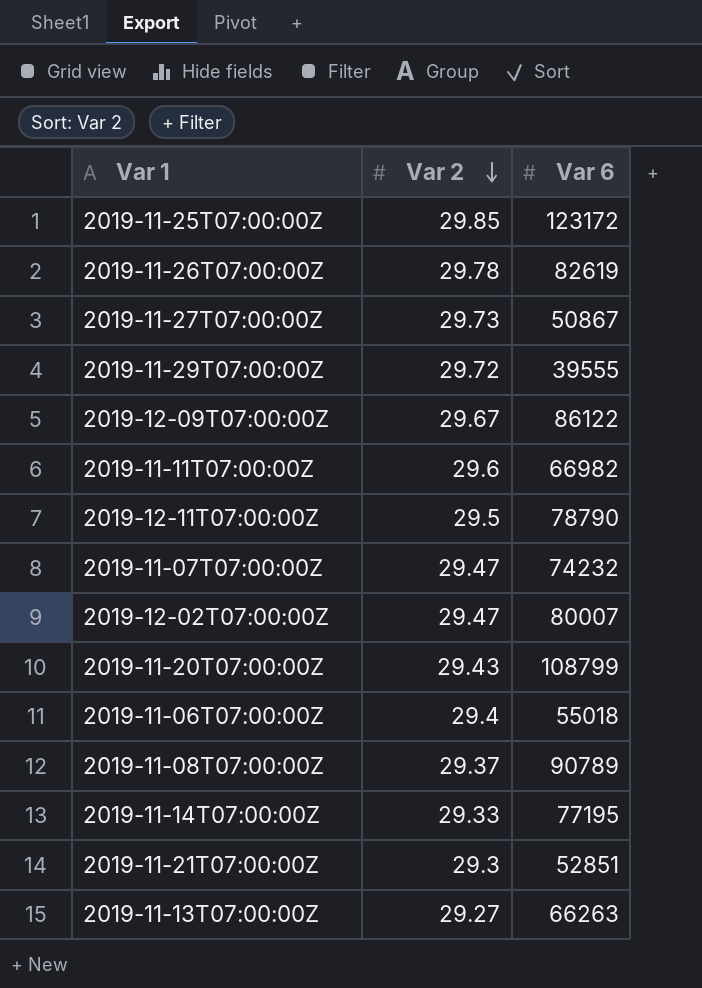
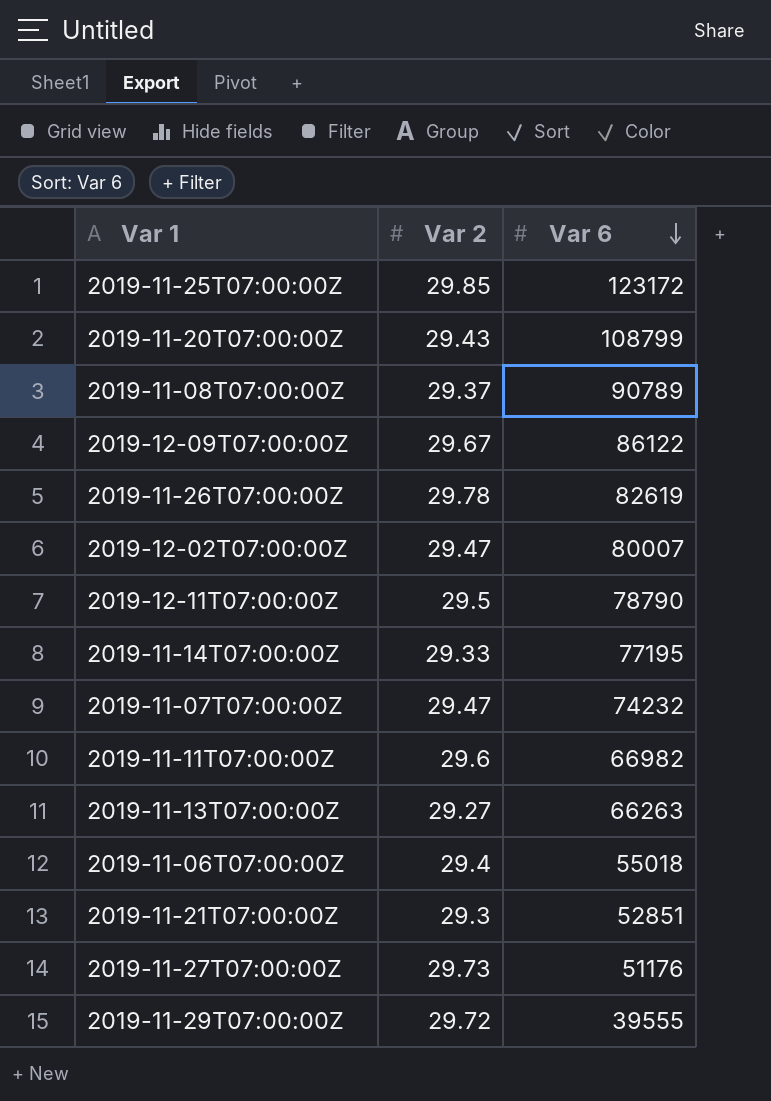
row order: Var 2 descending -> Var 6 descending
2019-11-27T07:00:00Z | Var 6: 50867 -> 51176

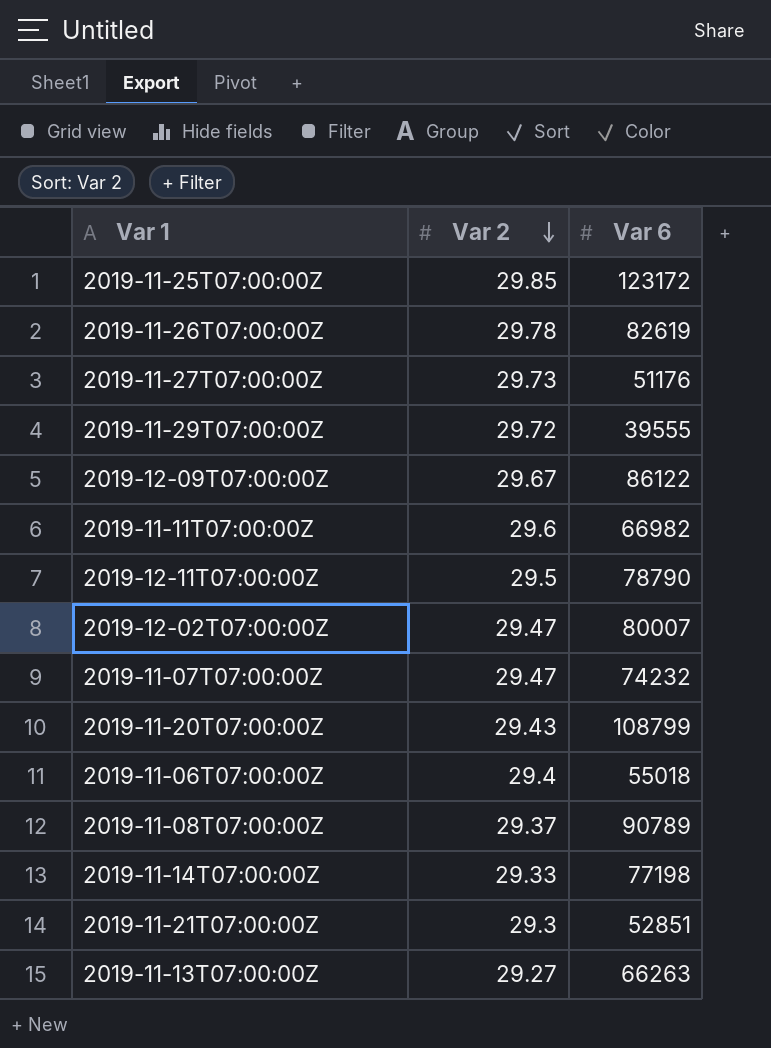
row order: Var 6 descending -> Var 2 descending
2019-11-14T07:00:00Z | Var 6: 77195 -> 77198

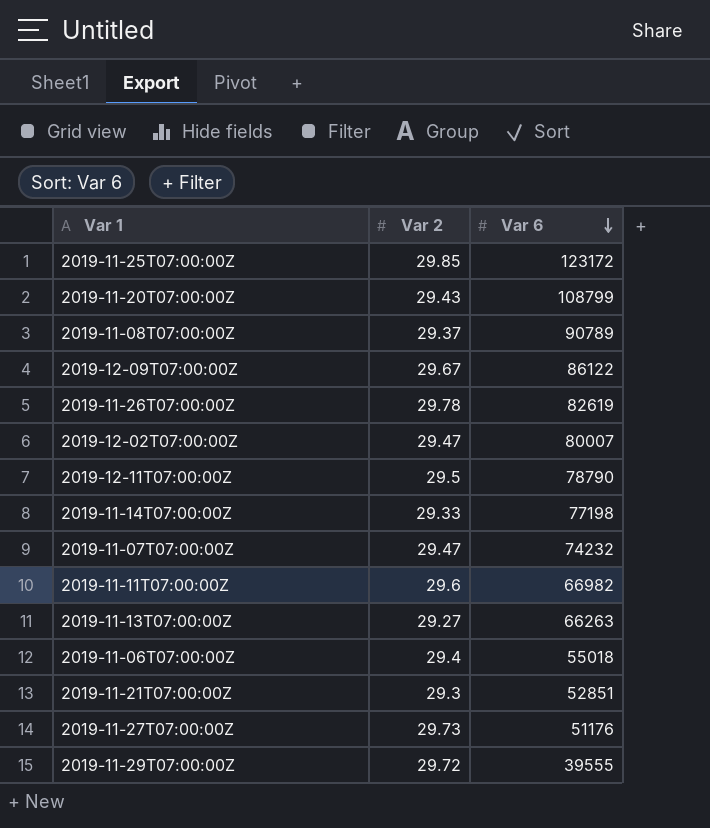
row order: Var 2 descending -> Var 6 descending

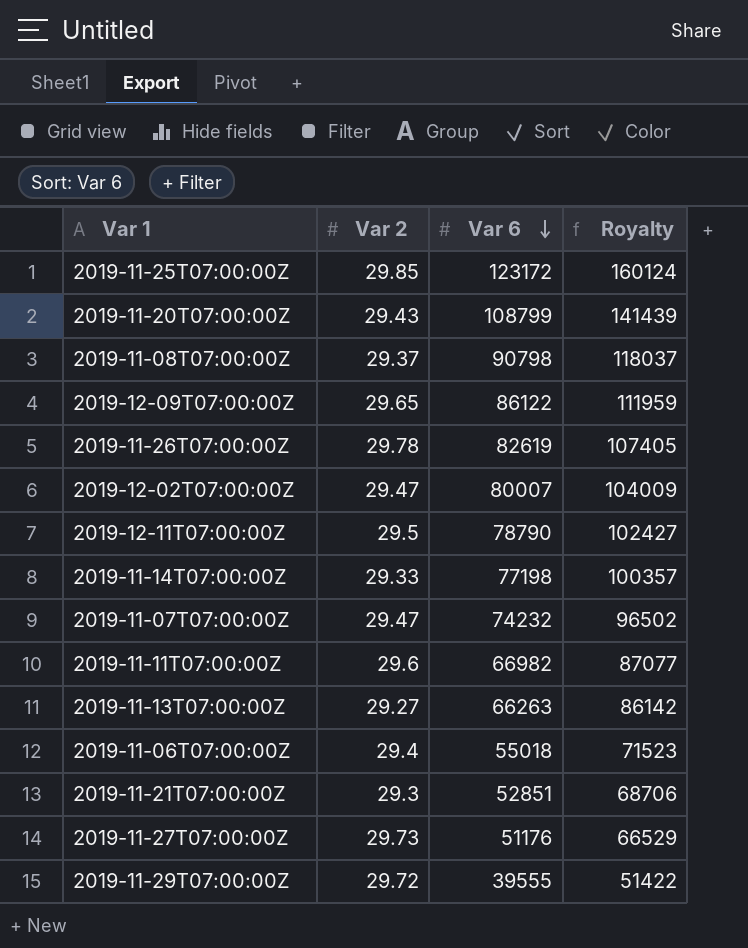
column Royalty | formula: none -> [Var 6] * 1.3
2019-11-08T07:00:00Z | Var 6: 90789 -> 90798
2019-12-09T07:00:00Z | Var 2: 29.67 -> 29.65

